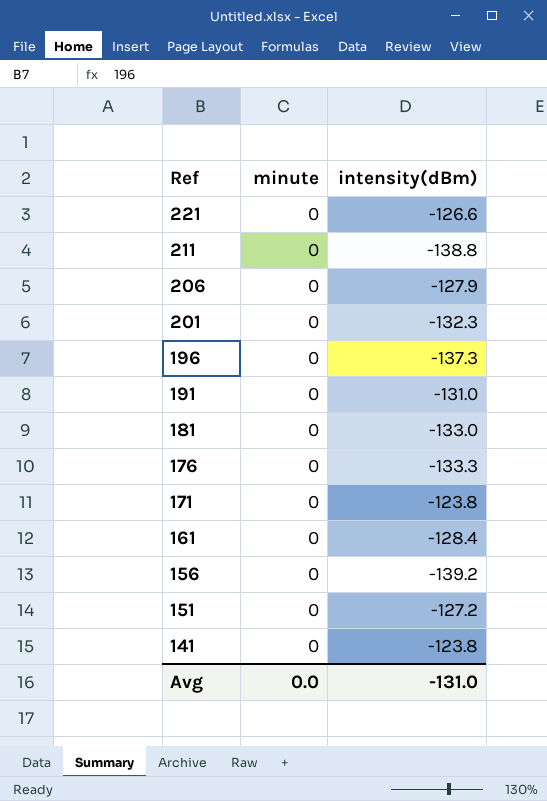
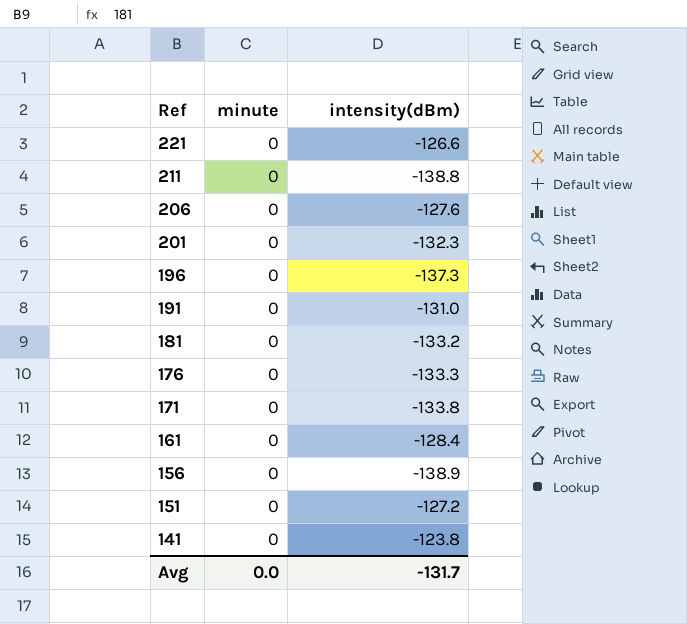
206 | intensity(dBm): -127.9 -> -127.6
181 | intensity(dBm): -133.0 -> -133.2
171 | intensity(dBm): -123.8 -> -133.8
156 | intensity(dBm): -139.2 -> -138.9
Avg | intensity(dBm): -131.0 -> -131.7

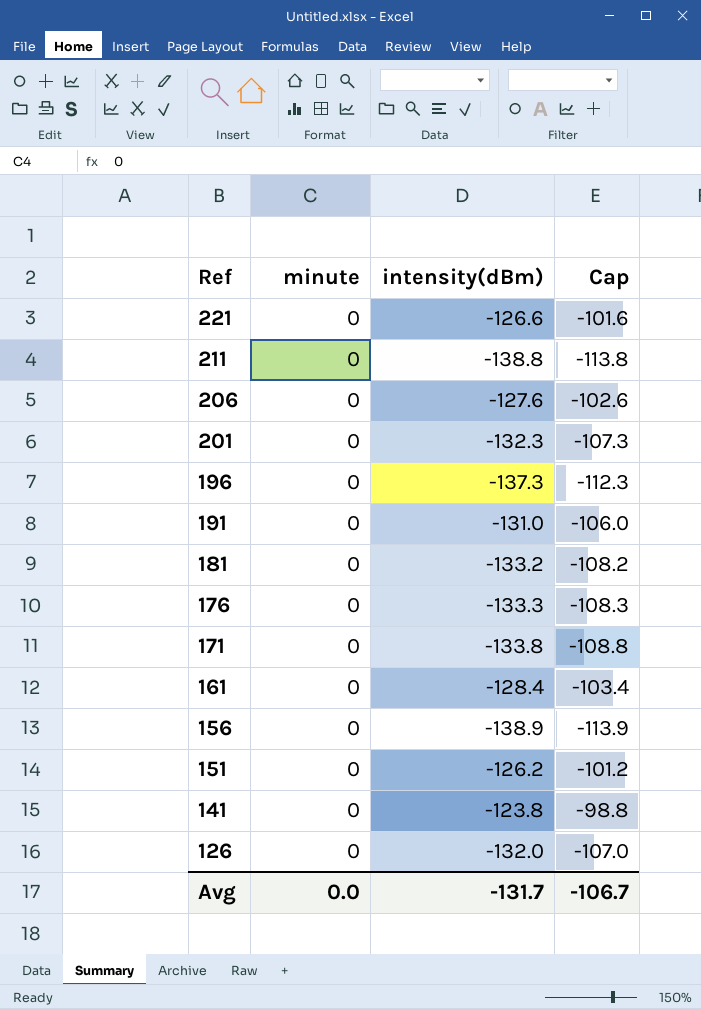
column Cap | formula: none -> [intensity(dBm)] + 25
151 | intensity(dBm): -127.2 -> -126.2
row 126: none -> 0 | -132.0 | -107.0

